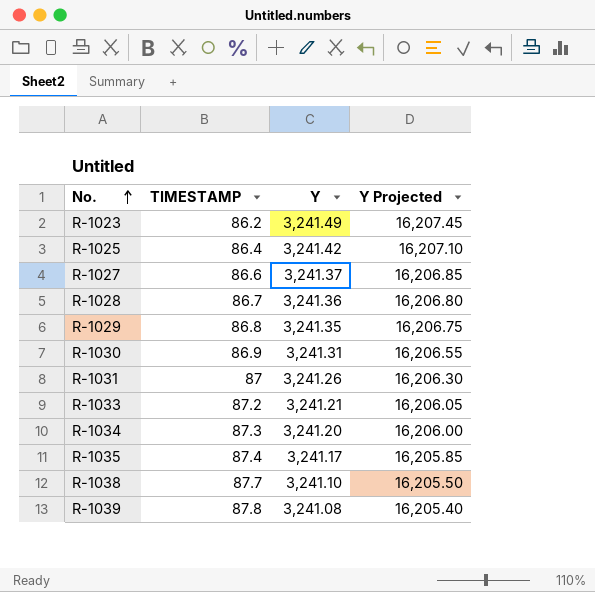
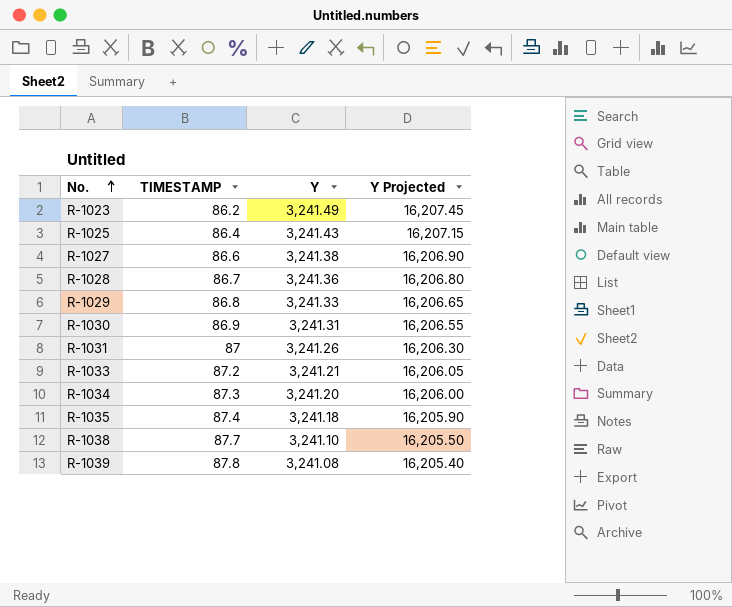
R-1025 | Y: 3,241.42 -> 3,241.43
R-1025 | Y Projected: 16,207.10 -> 16,207.15
R-1027 | Y: 3,241.37 -> 3,241.38
R-1027 | Y Projected: 16,206.85 -> 16,206.90
R-1029 | Y: 3,241.35 -> 3,241.33
R-1029 | Y Projected: 16,206.75 -> 16,206.65
R-1035 | Y: 3,241.17 -> 3,241.18
R-1035 | Y Projected: 16,205.85 -> 16,205.90

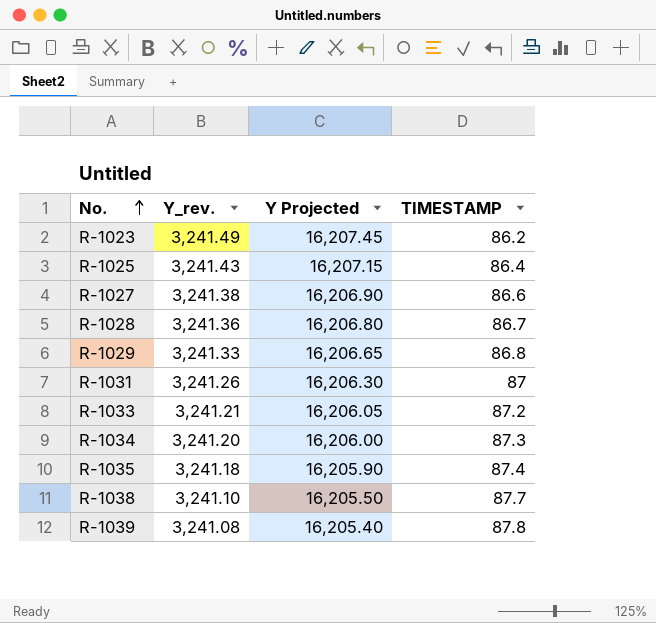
column name: Y -> Y_rev.
column TIMESTAMP | position: 2 -> 4
row R-1030: 86.9 | 3,241.31 | 16,206.55 -> none

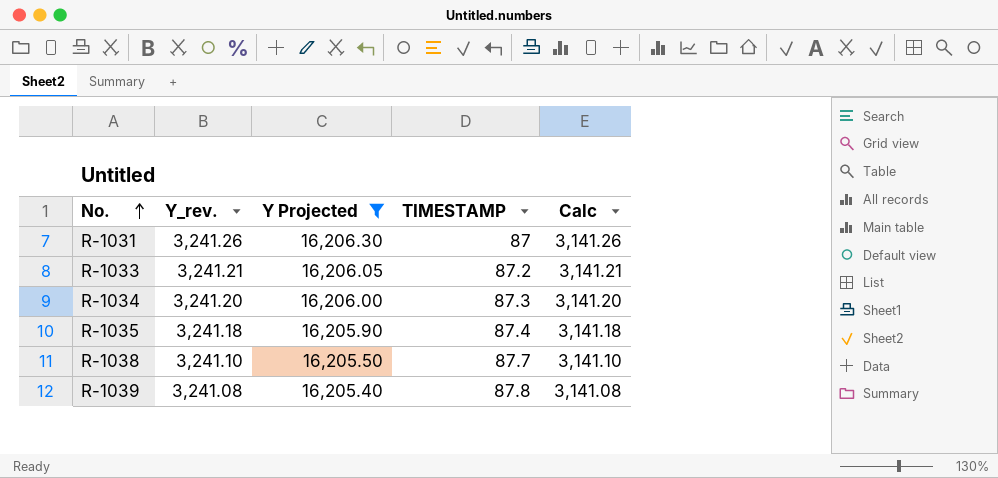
filter: none -> Y Projected <= 16,206.30
column Calc | formula: none -> [Y_rev.] - 100

